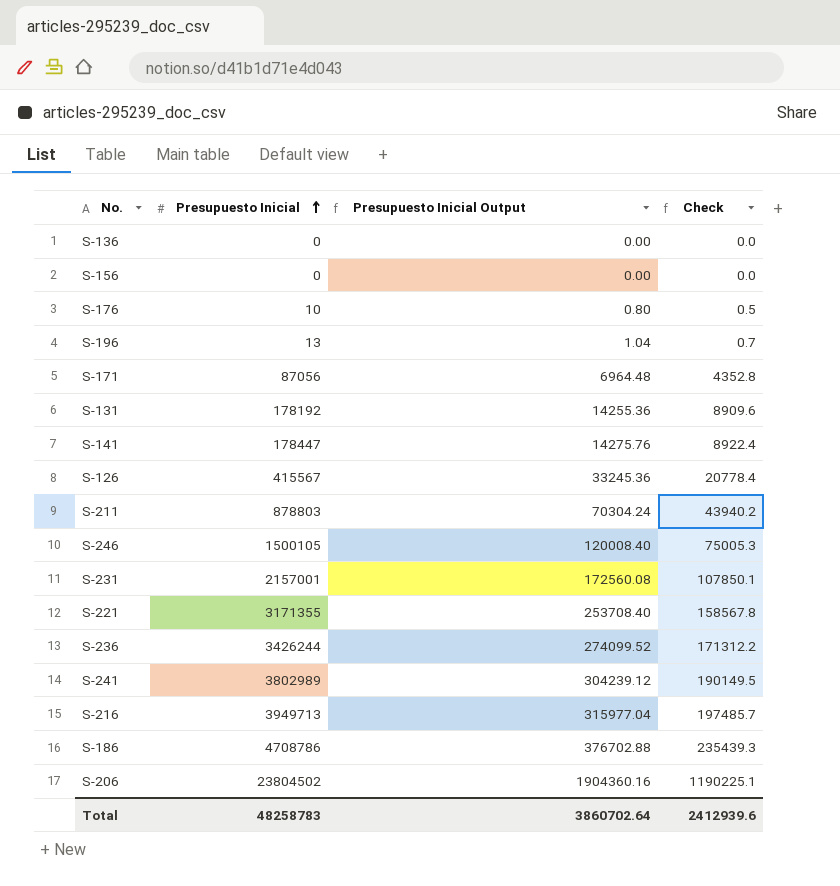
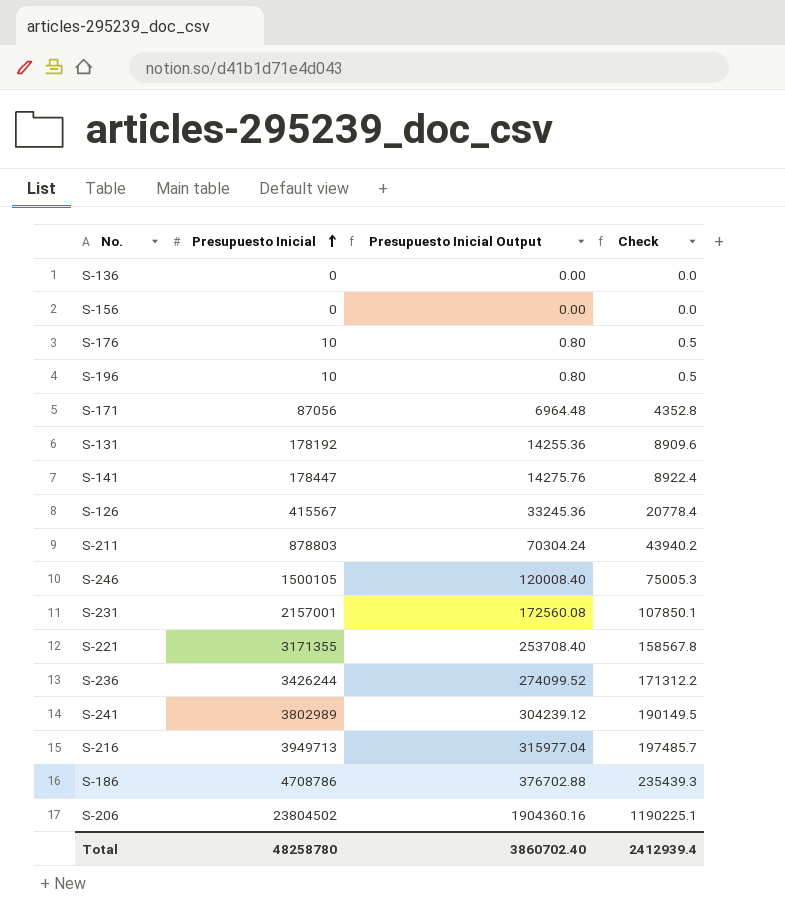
S-196 | Presupuesto Inicial: 13 -> 10
S-196 | Presupuesto Inicial Output: 1.04 -> 0.80
S-196 | Check: 0.7 -> 0.5
Total | Presupuesto Inicial: 48258783 -> 48258780
Total | Presupuesto Inicial Output: 3860702.64 -> 3860702.40
Total | Check: 2412939.6 -> 2412939.4

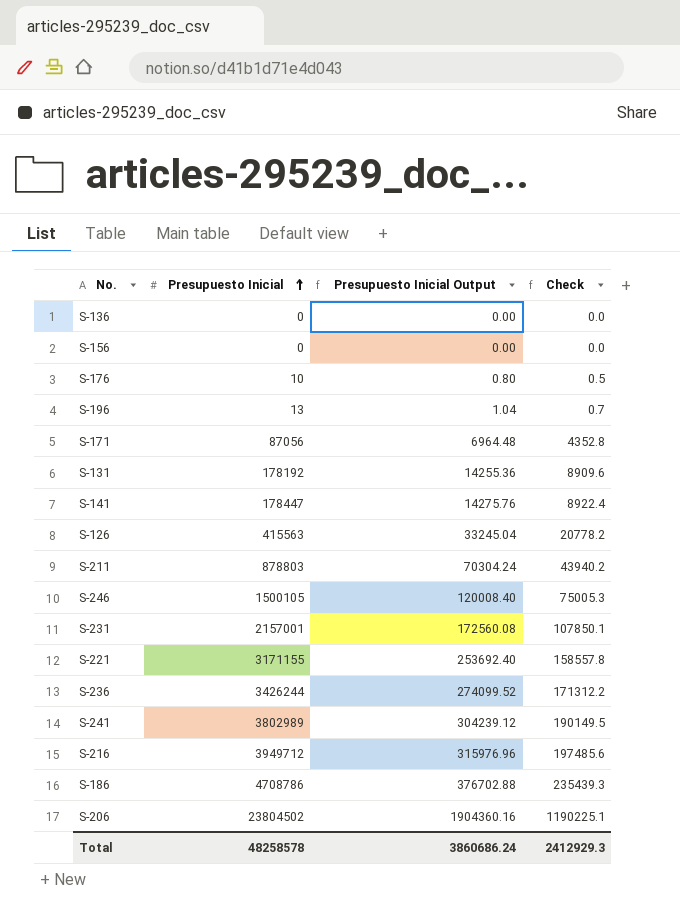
S-196 | Presupuesto Inicial: 10 -> 13
S-196 | Presupuesto Inicial Output: 0.80 -> 1.04
S-196 | Check: 0.5 -> 0.7
S-126 | Presupuesto Inicial: 415567 -> 415563
S-126 | Presupuesto Inicial Output: 33245.36 -> 33245.04
S-126 | Check: 20778.4 -> 20778.2
S-221 | Presupuesto Inicial: 3171355 -> 3171155
S-221 | Presupuesto Inicial Output: 253708.40 -> 253692.40
S-221 | Check: 158567.8 -> 158557.8
S-216 | Presupuesto Inicial: 3949713 -> 3949712
S-216 | Presupuesto Inicial Output: 315977.04 -> 315976.96
S-216 | Check: 197485.7 -> 197485.6
Total | Presupuesto Inicial: 48258780 -> 48258578
Total | Presupuesto Inicial Output: 3860702.40 -> 3860686.24
Total | Check: 2412939.4 -> 2412929.3

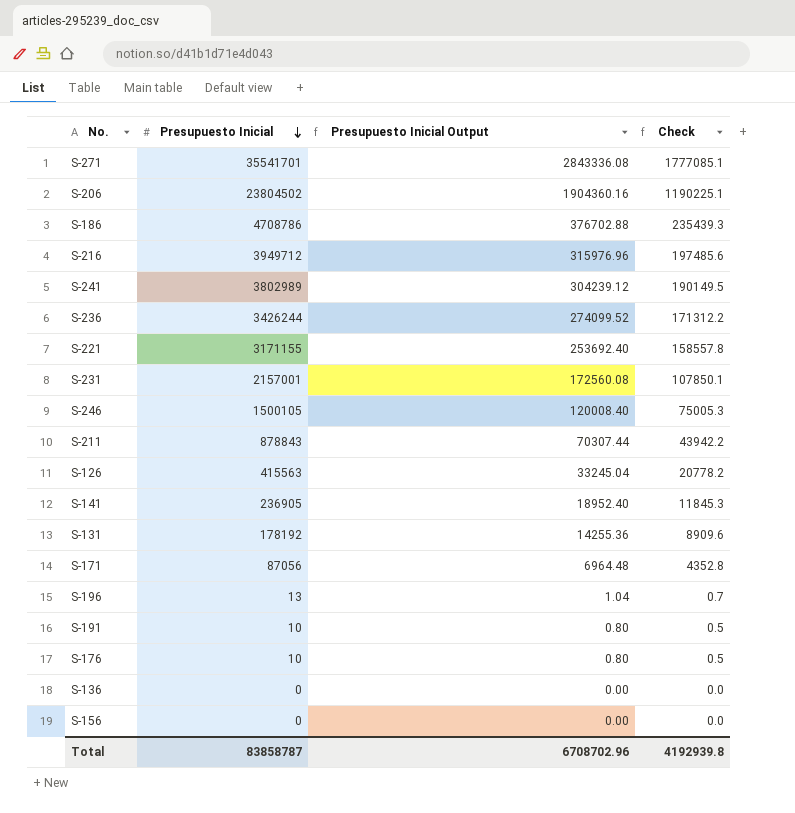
row order: Presupuesto Inicial ascending -> Presupuesto Inicial descending
row S-271: none -> 35541701 | 2843336.08 | 1777085.1
S-211 | Presupuesto Inicial: 878803 -> 878843
S-211 | Presupuesto Inicial Output: 70304.24 -> 70307.44
S-211 | Check: 43940.2 -> 43942.2
S-141 | Presupuesto Inicial: 178447 -> 236905
S-141 | Presupuesto Inicial Output: 14275.76 -> 18952.40
S-141 | Check: 8922.4 -> 11845.3
row S-191: none -> 10 | 0.80 | 0.5
Total | Presupuesto Inicial: 48258578 -> 83858787
Total | Presupuesto Inicial Output: 3860686.24 -> 6708702.96
Total | Check: 2412929.3 -> 4192939.8

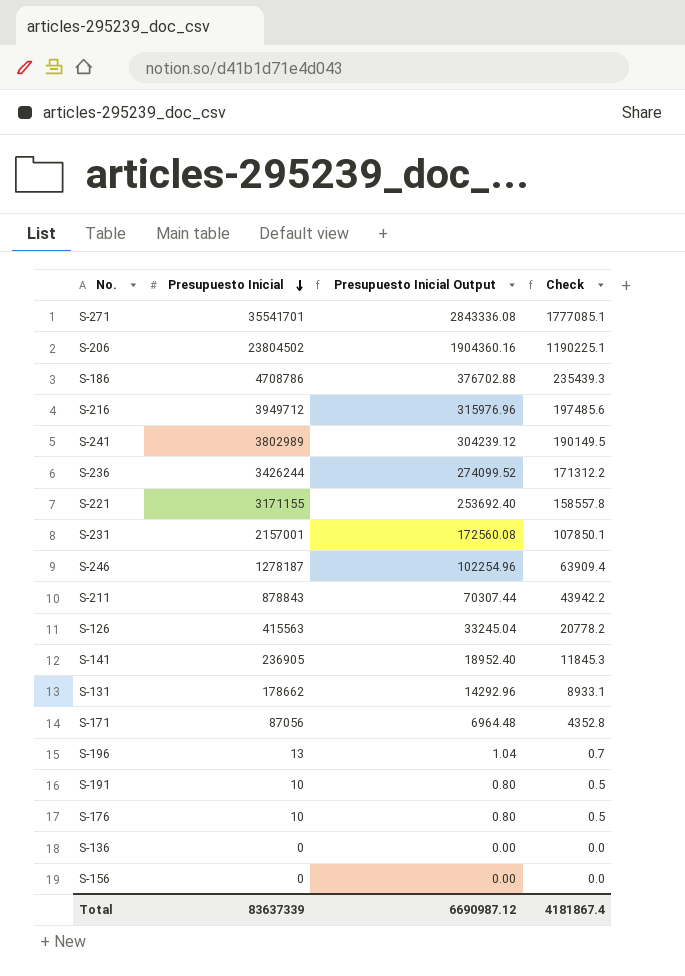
S-246 | Presupuesto Inicial: 1500105 -> 1278187
S-246 | Presupuesto Inicial Output: 120008.40 -> 102254.96
S-246 | Check: 75005.3 -> 63909.4
S-131 | Presupuesto Inicial: 178192 -> 178662
S-131 | Presupuesto Inicial Output: 14255.36 -> 14292.96
S-131 | Check: 8909.6 -> 8933.1
Total | Presupuesto Inicial: 83858787 -> 83637339
Total | Presupuesto Inicial Output: 6708702.96 -> 6690987.12
Total | Check: 4192939.8 -> 4181867.4

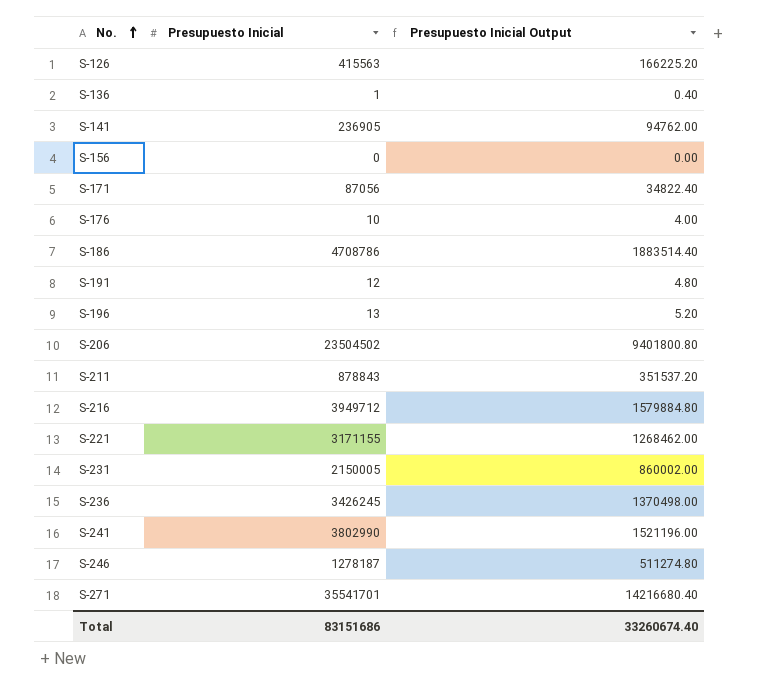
row order: Presupuesto Inicial descending -> No. ascending
column Check | formula: [Presupuesto Inicial] * 0.05 -> none
column Presupuesto Inicial Output | formula: [Presupuesto Inicial] * 0.08 -> [Presupuesto Inicial] * 0.4
row S-131: 178662 | 14292.96 | 8933.1 -> none
S-136 | Presupuesto Inicial: 0 -> 1
S-191 | Presupuesto Inicial: 10 -> 12
S-206 | Presupuesto Inicial: 23804502 -> 23504502
S-231 | Presupuesto Inicial: 2157001 -> 2150005
S-236 | Presupuesto Inicial: 3426244 -> 3426245
S-241 | Presupuesto Inicial: 3802989 -> 3802990
Total | Presupuesto Inicial: 83637339 -> 83151686
Total | Presupuesto Inicial Output: 6690987.12 -> 33260674.40

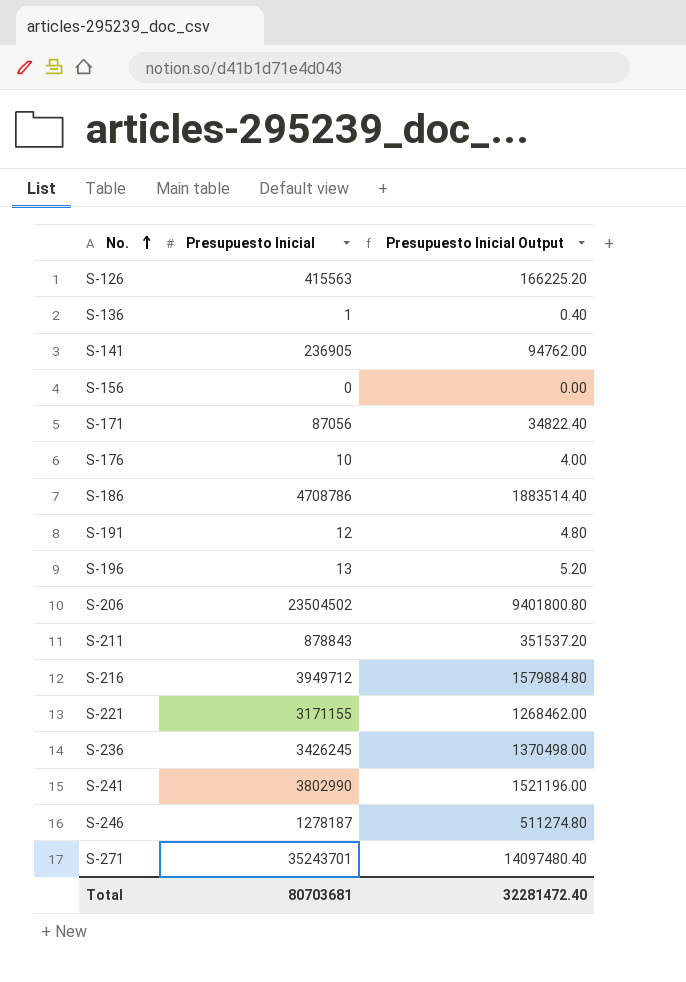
row S-231: 2150005 | 860002.00 -> none
S-271 | Presupuesto Inicial: 35541701 -> 35243701
S-271 | Presupuesto Inicial Output: 14216680.40 -> 14097480.40
Total | Presupuesto Inicial: 83151686 -> 80703681
Total | Presupuesto Inicial Output: 33260674.40 -> 32281472.40

